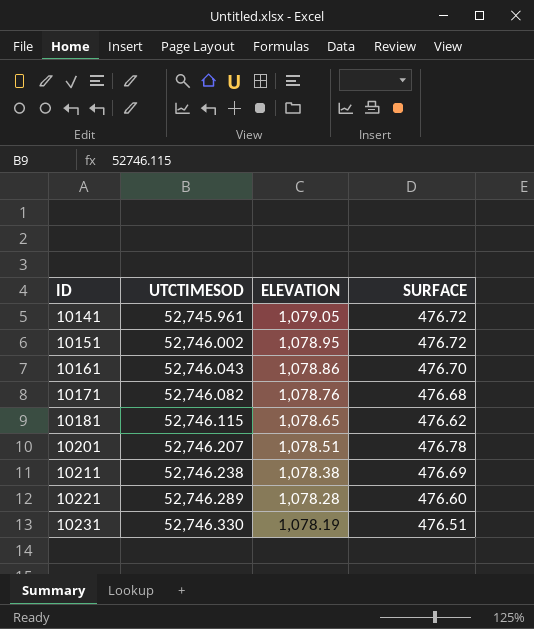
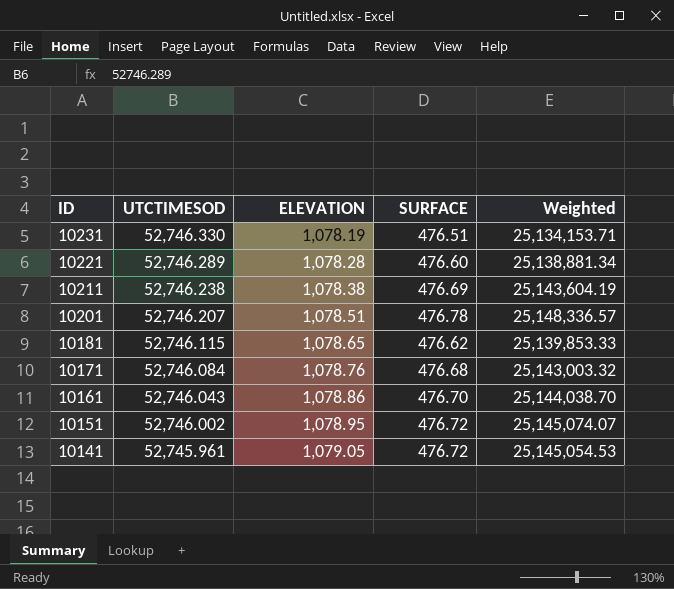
row order: ID ascending -> ID descending
column Weighted | formula: none -> [UTCTIMESOD] * [SURFACE]
10171 | UTCTIMESOD: 52,746.082 -> 52,746.084

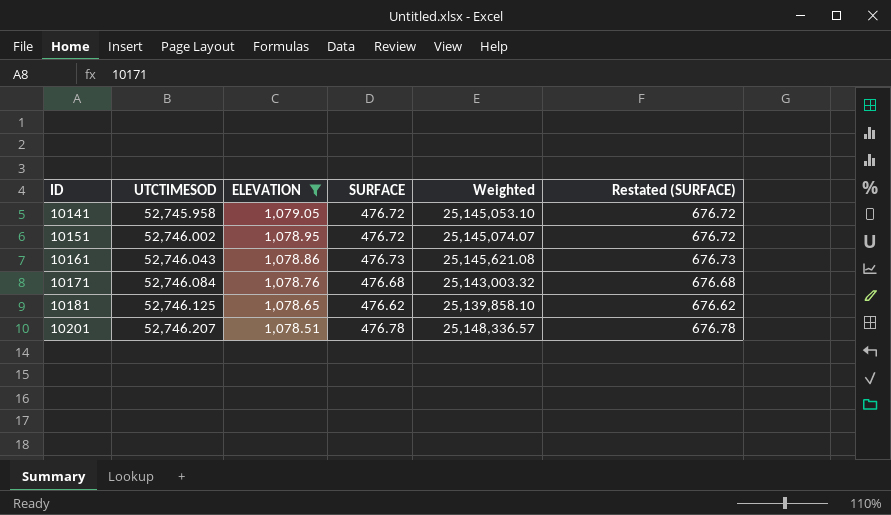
filter: none -> ELEVATION >= 1,078.51
row order: ID descending -> ID ascending
column Restated (SURFACE) | formula: none -> [SURFACE] + 200
10141 | UTCTIMESOD: 52,745.961 -> 52,745.958
10141 | Weighted: 25,145,054.53 -> 25,145,053.10
10161 | SURFACE: 476.70 -> 476.73
10161 | Weighted: 25,144,038.70 -> 25,145,621.08
10181 | UTCTIMESOD: 52,746.115 -> 52,746.125
10181 | Weighted: 25,139,853.33 -> 25,139,858.10

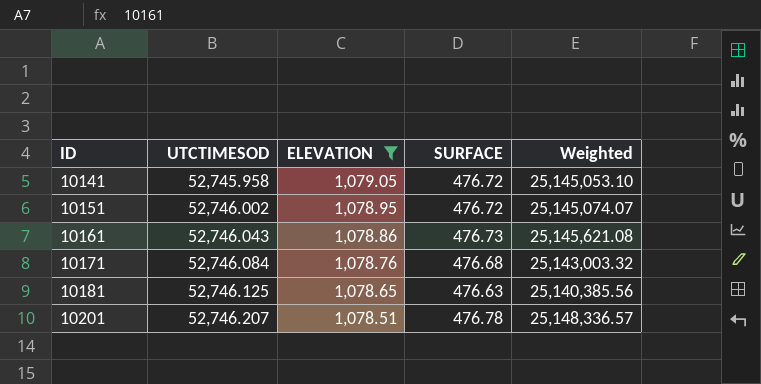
column Restated (SURFACE) | formula: [SURFACE] + 200 -> none
10181 | SURFACE: 476.62 -> 476.63
10181 | Weighted: 25,139,858.10 -> 25,140,385.56

